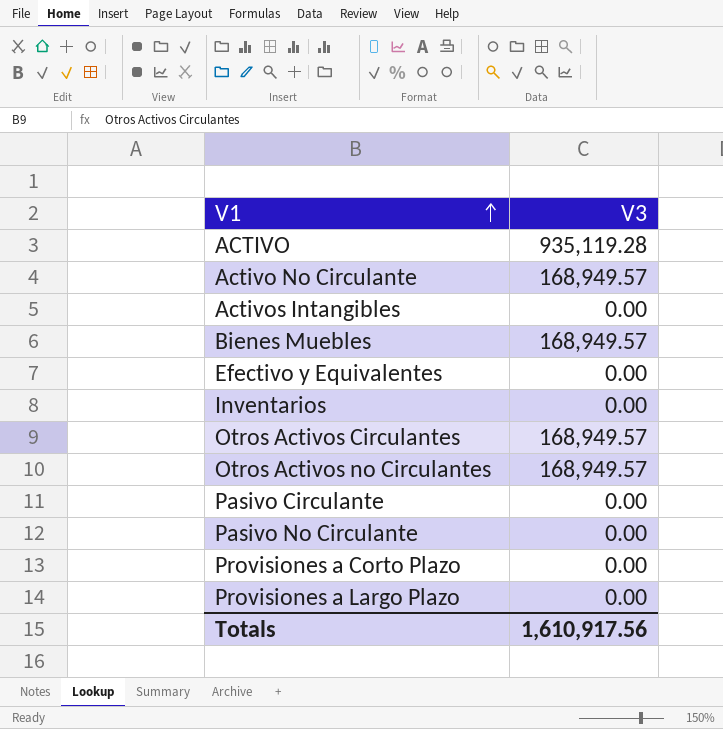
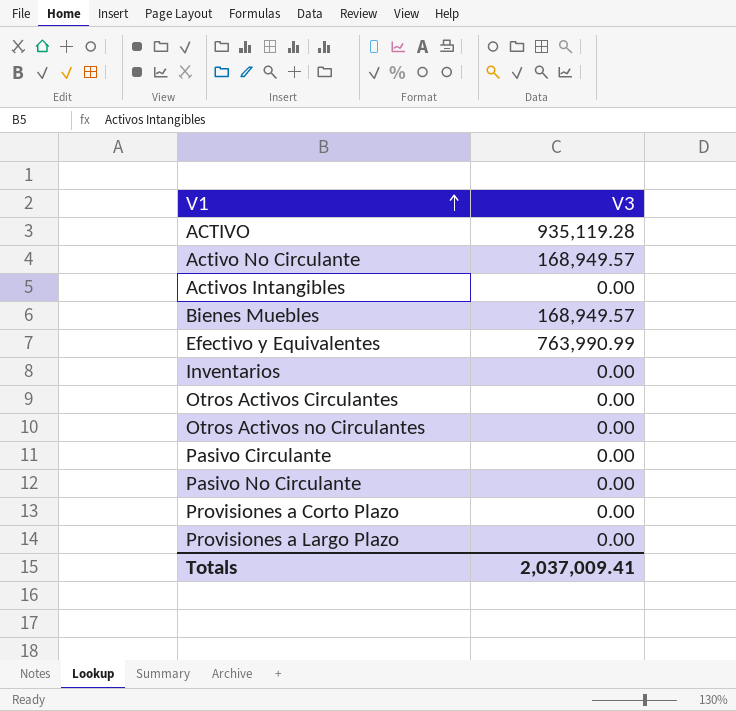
Efectivo y Equivalentes | V3: 0.00 -> 763,990.99
Otros Activos Circulantes | V3: 168,949.57 -> 0.00
Otros Activos no Circulantes | V3: 168,949.57 -> 0.00
Totals | V3: 1,610,917.56 -> 2,037,009.41

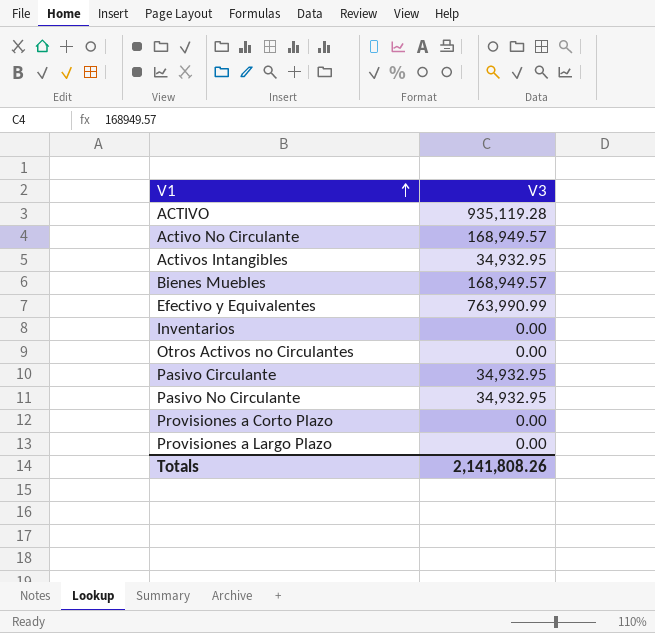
row Otros Activos Circulantes: 0.00 -> none
Activos Intangibles | V3: 0.00 -> 34,932.95
Pasivo Circulante | V3: 0.00 -> 34,932.95
Pasivo No Circulante | V3: 0.00 -> 34,932.95
Totals | V3: 2,037,009.41 -> 2,141,808.26

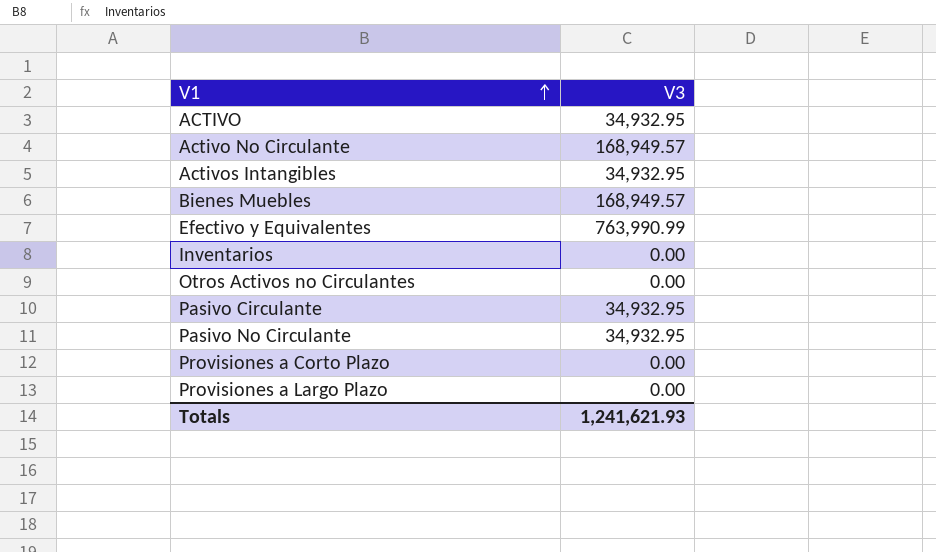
ACTIVO | V3: 935,119.28 -> 34,932.95
Totals | V3: 2,141,808.26 -> 1,241,621.93

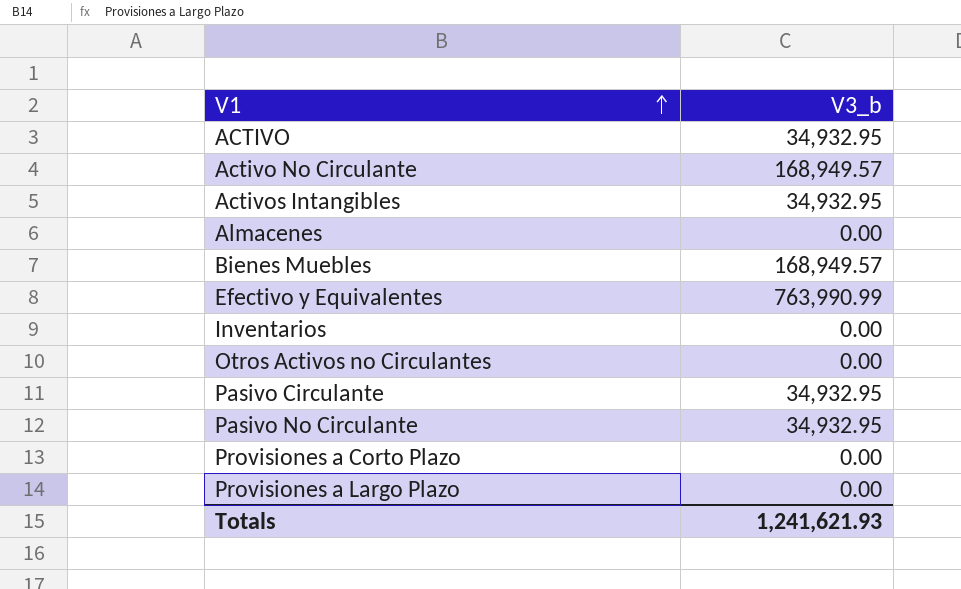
column name: V3 -> V3_b
row Almacenes: none -> 0.00

